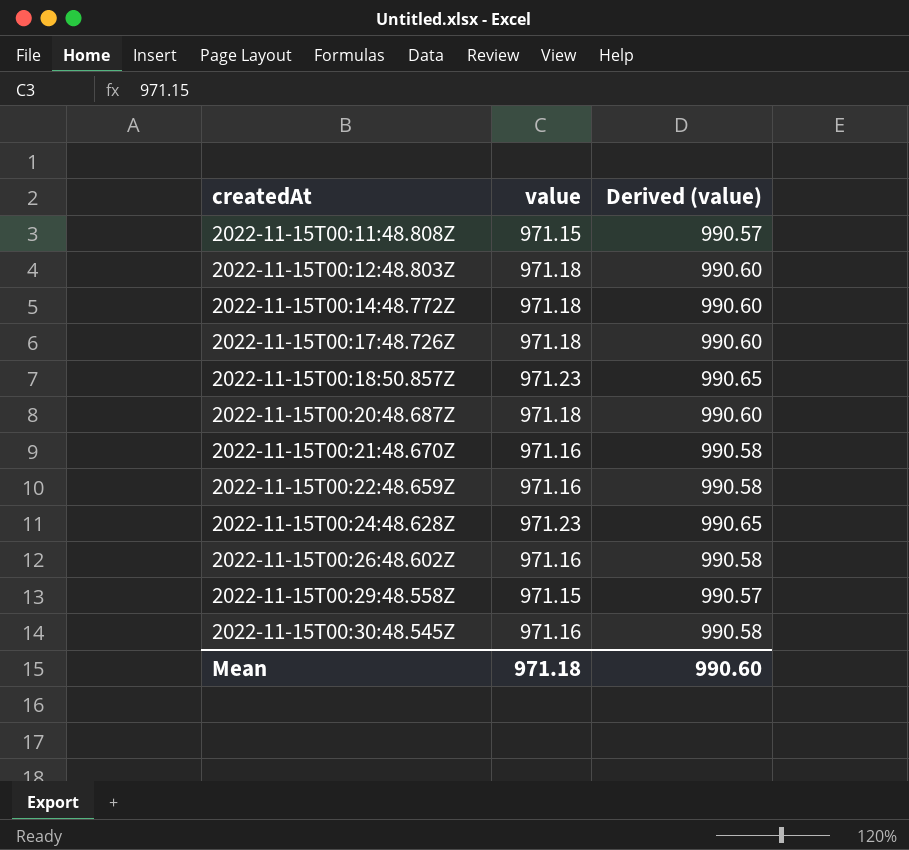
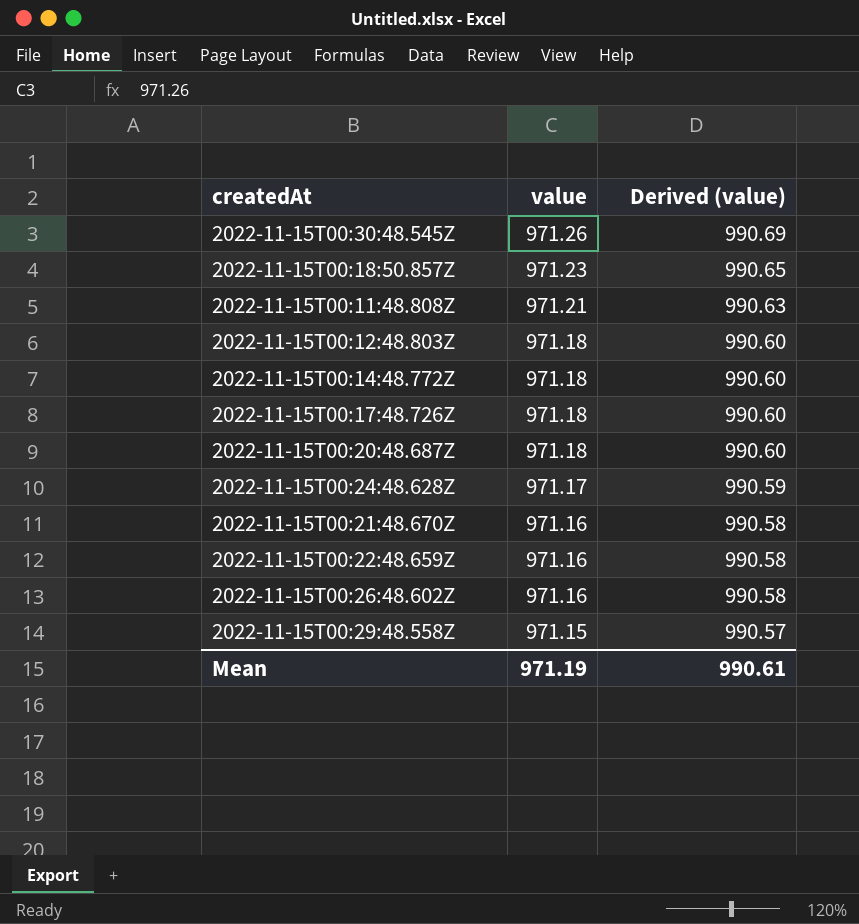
row order: createdAt ascending -> value descending
2022-11-15T00:30:48.545Z | value: 971.16 -> 971.26
2022-11-15T00:30:48.545Z | Derived (value): 990.58 -> 990.69
2022-11-15T00:11:48.808Z | value: 971.15 -> 971.21
2022-11-15T00:11:48.808Z | Derived (value): 990.57 -> 990.63
2022-11-15T00:24:48.628Z | value: 971.23 -> 971.17
2022-11-15T00:24:48.628Z | Derived (value): 990.65 -> 990.59
Mean | value: 971.18 -> 971.19
Mean | Derived (value): 990.60 -> 990.61

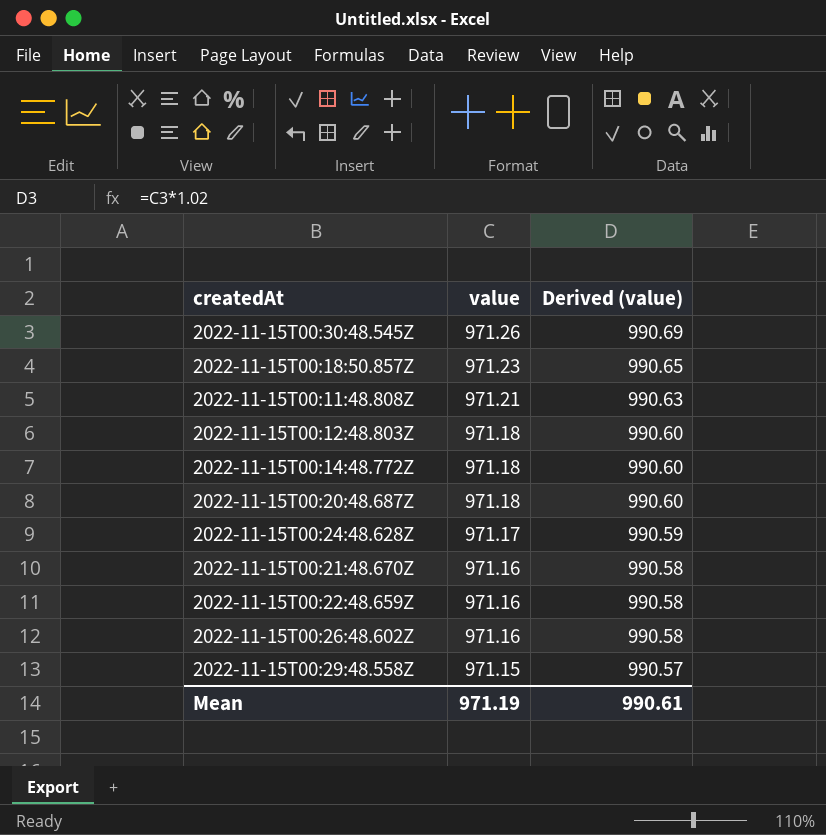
row 2022-11-15T00:17:48.726Z: 971.18 | 990.60 -> none

